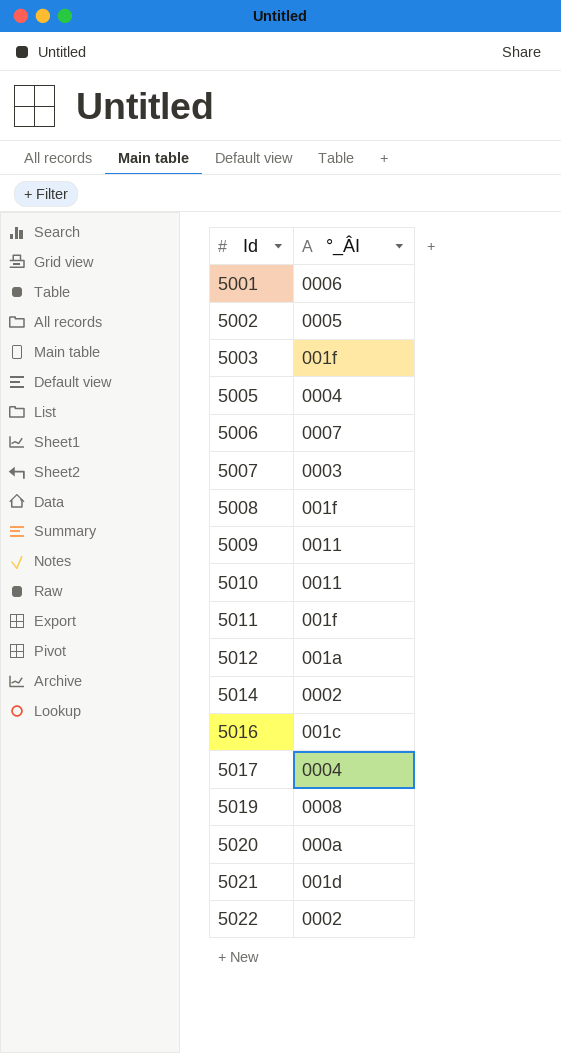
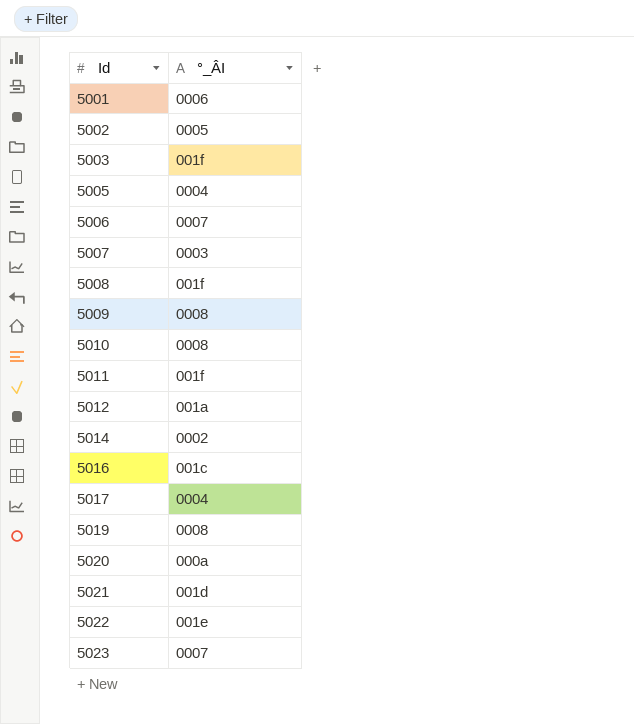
5009 | °_ÂI: 0011 -> 0008
5010 | °_ÂI: 0011 -> 0008
5022 | °_ÂI: 0002 -> 001e
row 5023: none -> 0007

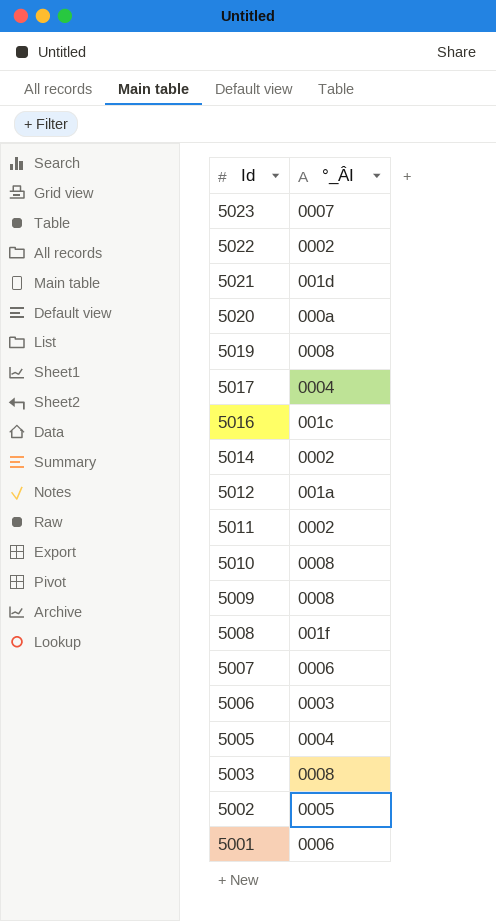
row order: Id ascending -> Id descending
5022 | °_ÂI: 001e -> 0002
5011 | °_ÂI: 001f -> 0002
5007 | °_ÂI: 0003 -> 0006
5006 | °_ÂI: 0007 -> 0003
5003 | °_ÂI: 001f -> 0008

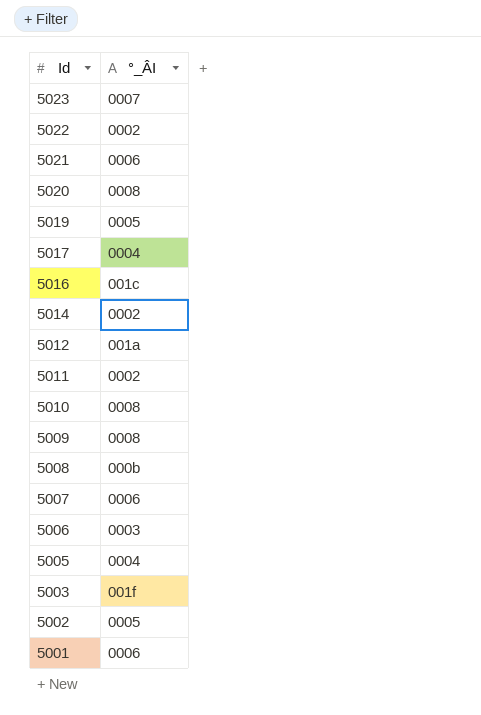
5021 | °_ÂI: 001d -> 0006
5020 | °_ÂI: 000a -> 0008
5019 | °_ÂI: 0008 -> 0005
5008 | °_ÂI: 001f -> 000b
5003 | °_ÂI: 0008 -> 001f

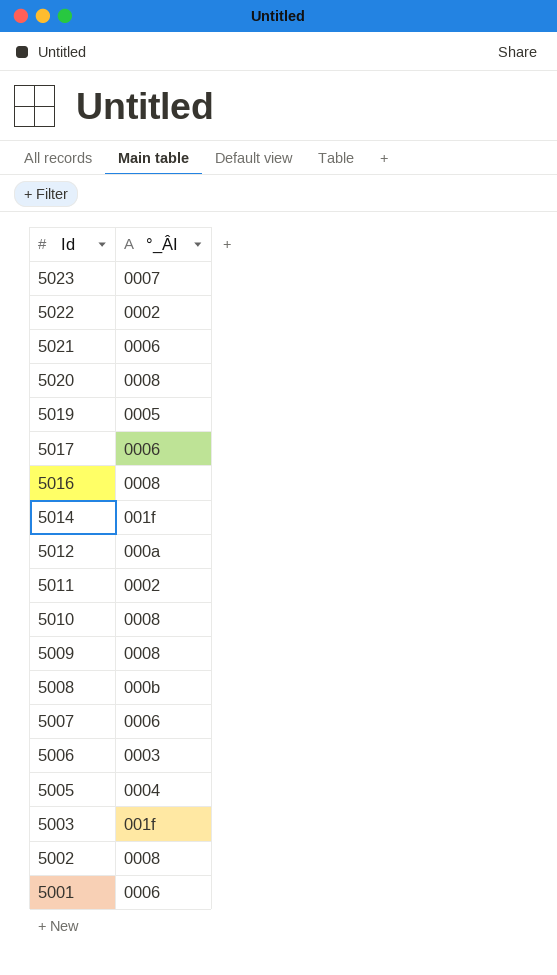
5017 | °_ÂI: 0004 -> 0006
5016 | °_ÂI: 001c -> 0008
5014 | °_ÂI: 0002 -> 001f
5012 | °_ÂI: 001a -> 000a
5002 | °_ÂI: 0005 -> 0008

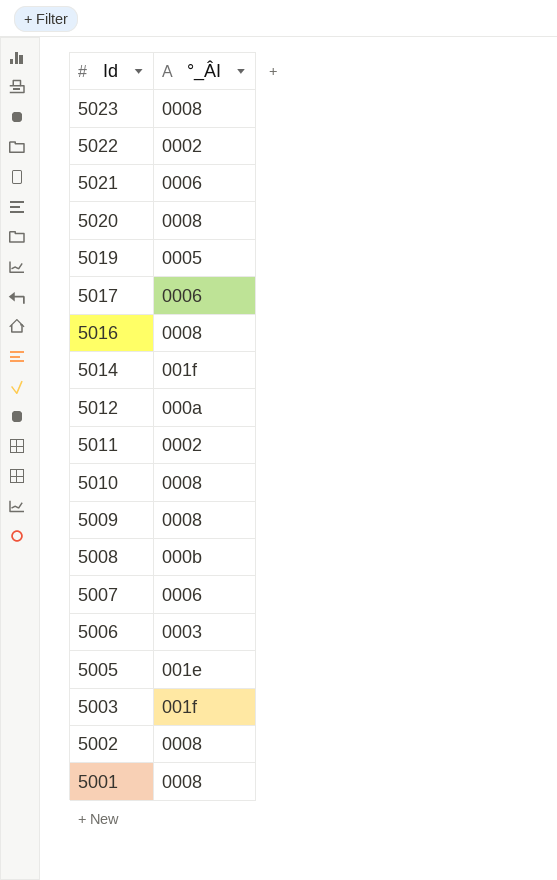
5023 | °_ÂI: 0007 -> 0008
5005 | °_ÂI: 0004 -> 001e
5001 | °_ÂI: 0006 -> 0008

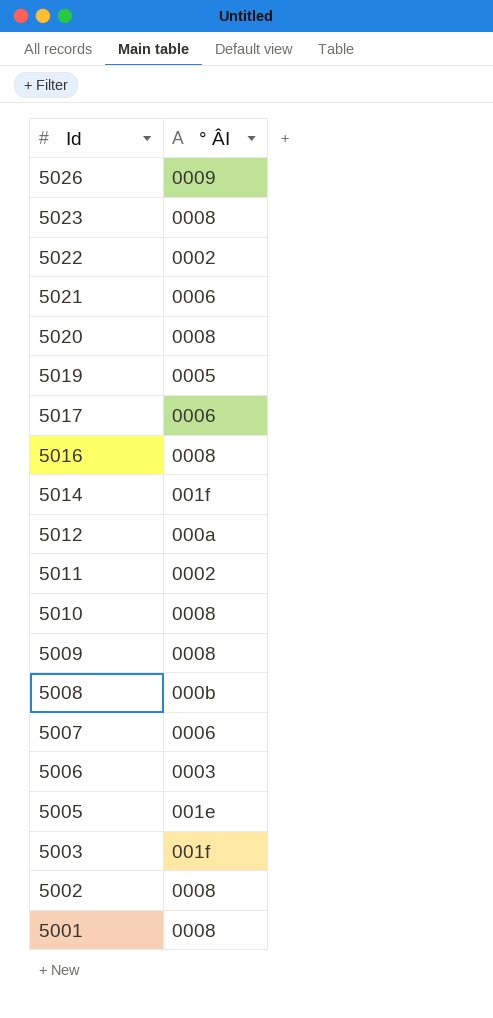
column name: °_ÂI -> ° ÂI
row 5026: none -> 0009

